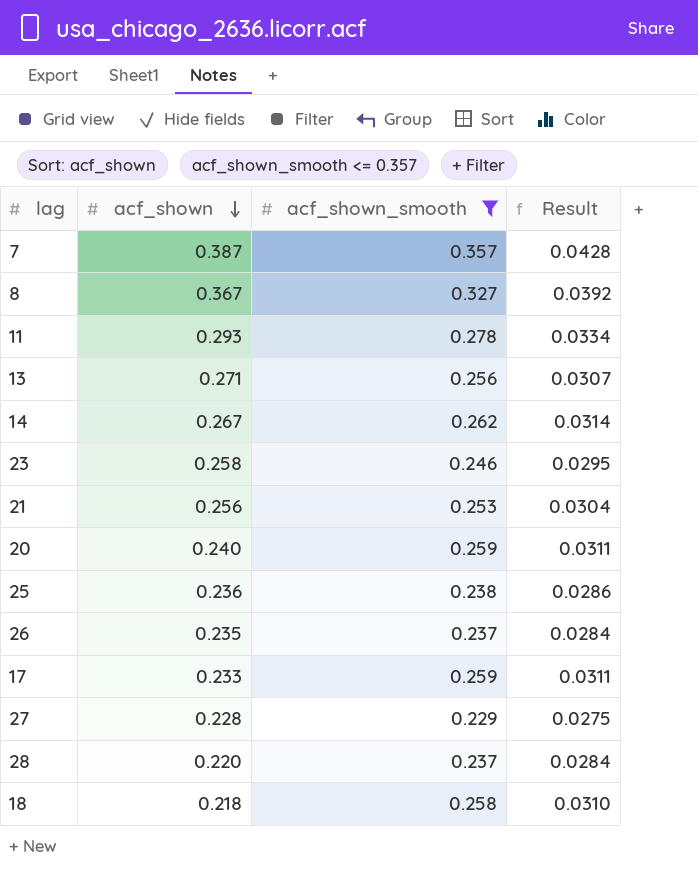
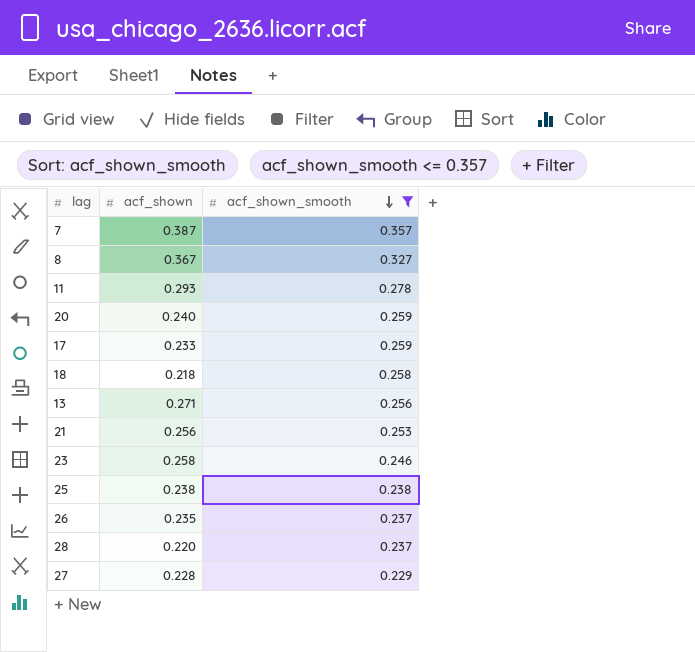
row order: acf_shown descending -> acf_shown_smooth descending
column Result | formula: [acf_shown_smooth] * 0.12 -> none
row 14: 0.267 | 0.262 | 0.0314 -> none
25 | acf_shown: 0.236 -> 0.238

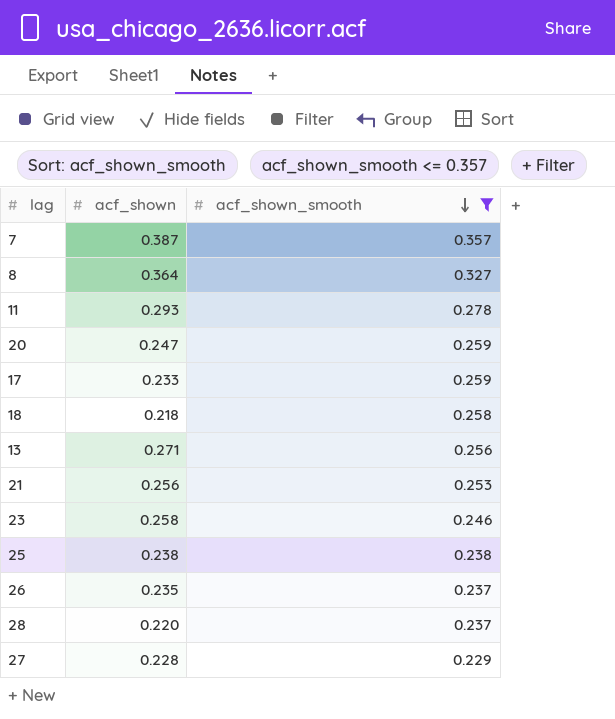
8 | acf_shown: 0.367 -> 0.364
20 | acf_shown: 0.240 -> 0.247

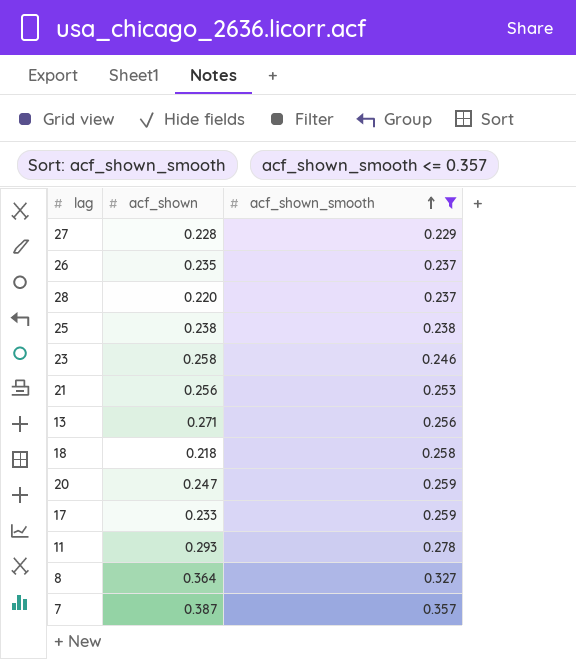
row order: acf_shown_smooth descending -> acf_shown_smooth ascending

